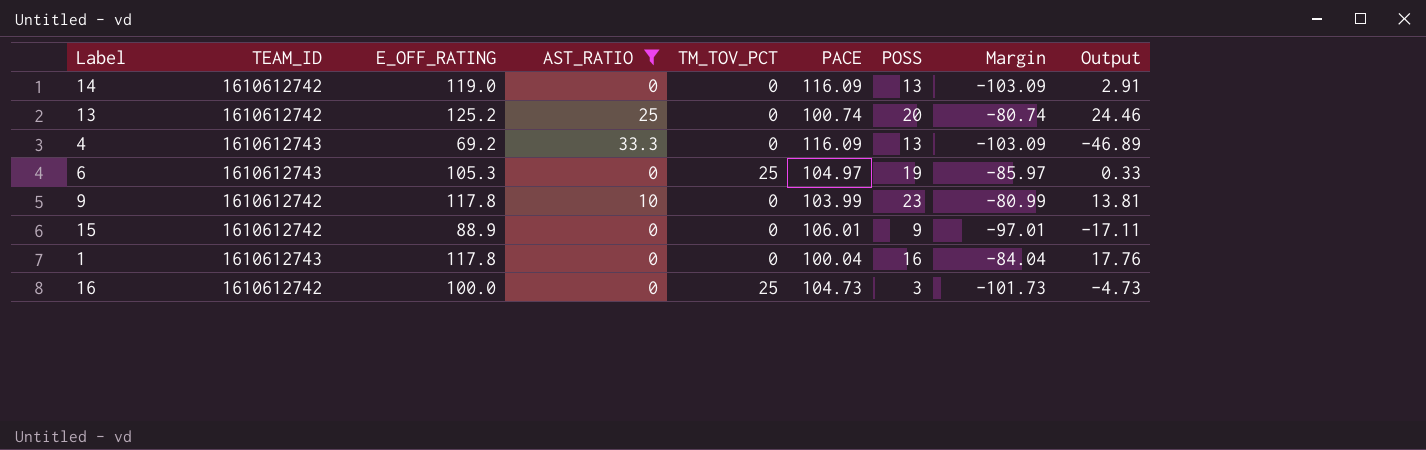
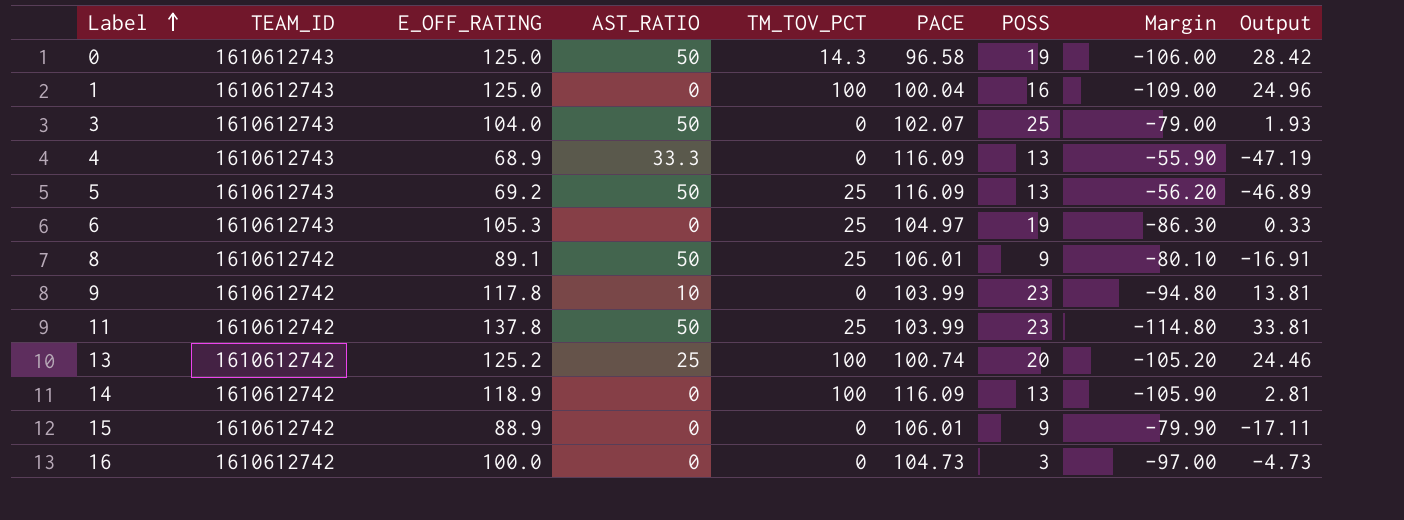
filter: AST_RATIO != 50 -> none
row order: none -> Label ascending
column Margin | formula: [POSS] - [PACE] -> [POSS] - [E_OFF_RATING]
1 | E_OFF_RATING: 117.8 -> 125.0
1 | TM_TOV_PCT: 0 -> 100
1 | Output: 17.76 -> 24.96
4 | E_OFF_RATING: 69.2 -> 68.9
4 | Output: -46.89 -> -47.19
13 | TM_TOV_PCT: 0 -> 100
14 | E_OFF_RATING: 119.0 -> 118.9
14 | TM_TOV_PCT: 0 -> 100
14 | Output: 2.91 -> 2.81
16 | TM_TOV_PCT: 25 -> 0

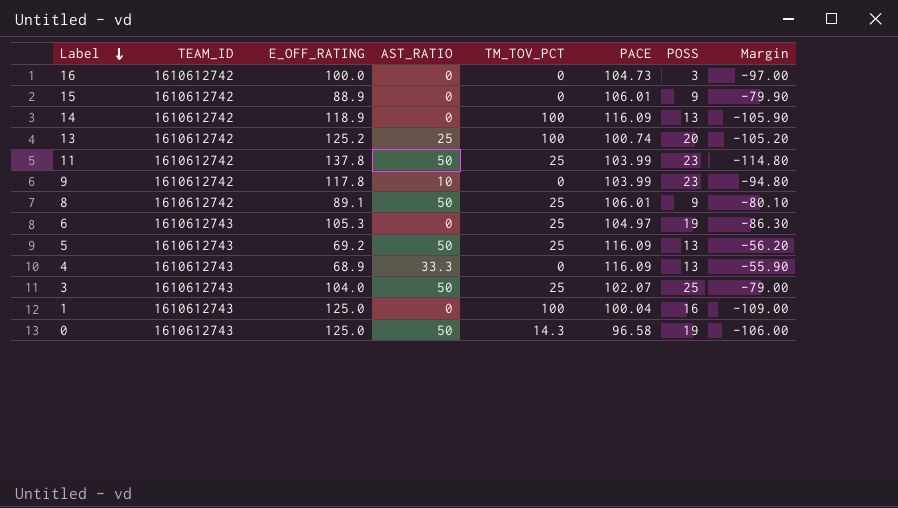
row order: Label ascending -> Label descending
column Output | formula: [E_OFF_RATING] - [PACE] -> none
3 | TM_TOV_PCT: 0 -> 25

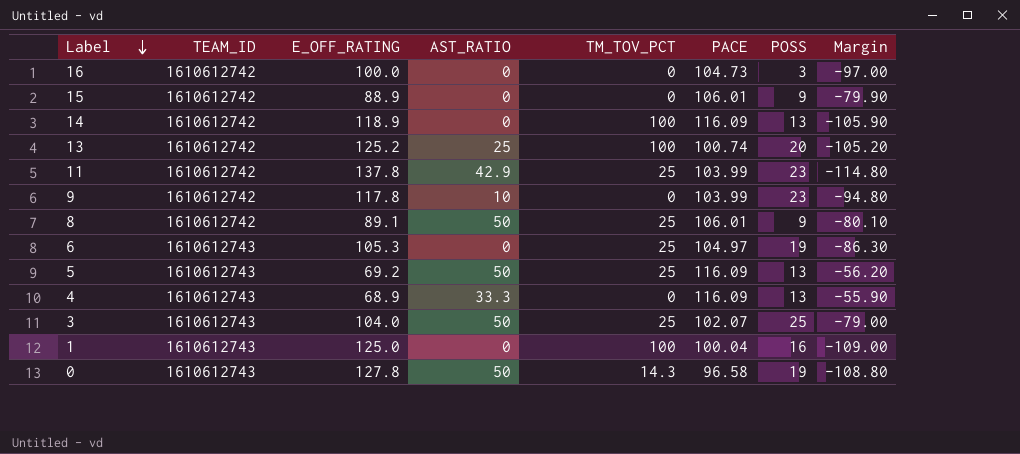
11 | AST_RATIO: 50 -> 42.9
0 | E_OFF_RATING: 125.0 -> 127.8
0 | Margin: -106.00 -> -108.80

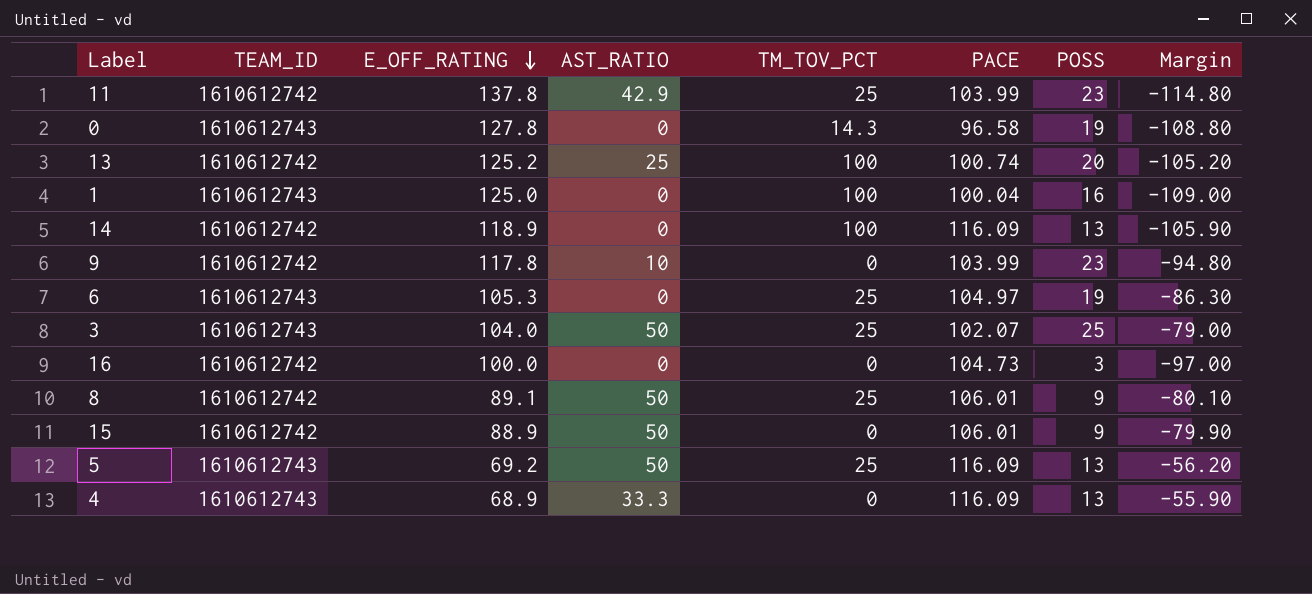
row order: Label descending -> E_OFF_RATING descending
0 | AST_RATIO: 50 -> 0
15 | AST_RATIO: 0 -> 50

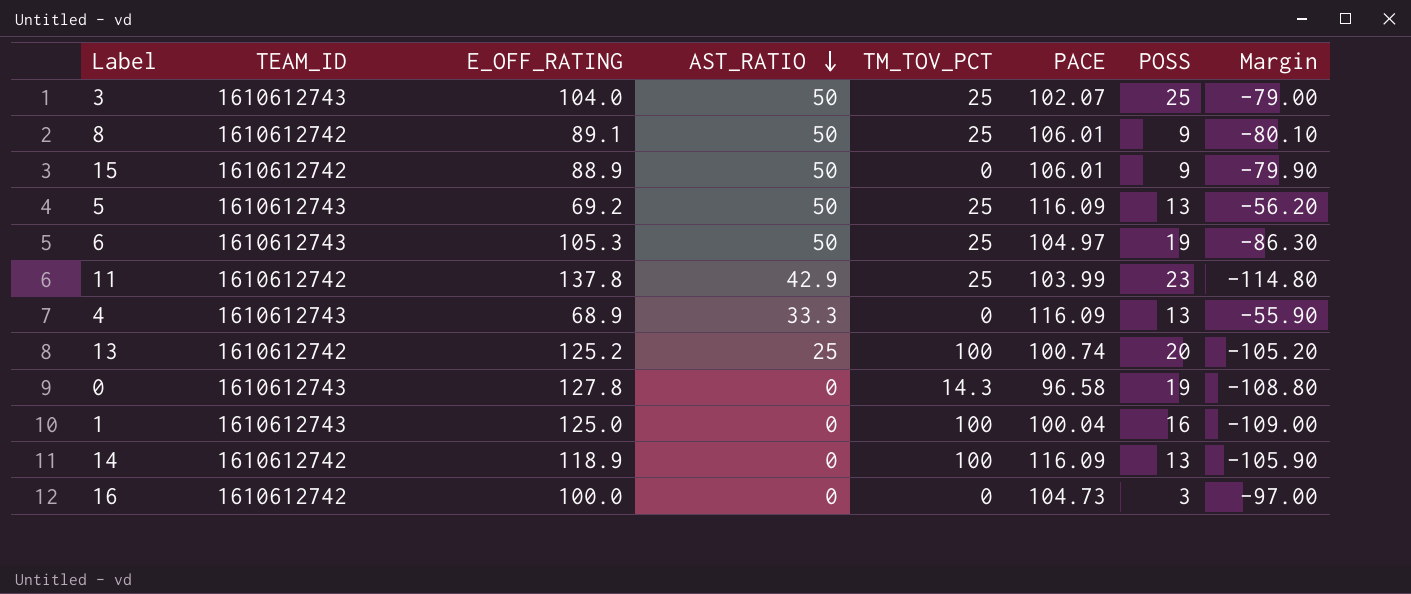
row order: E_OFF_RATING descending -> AST_RATIO descending
row 9: 1610612742 | 117.8 | 10 | 0 | 103.99 | 23 | -94.80 -> none
6 | AST_RATIO: 0 -> 50

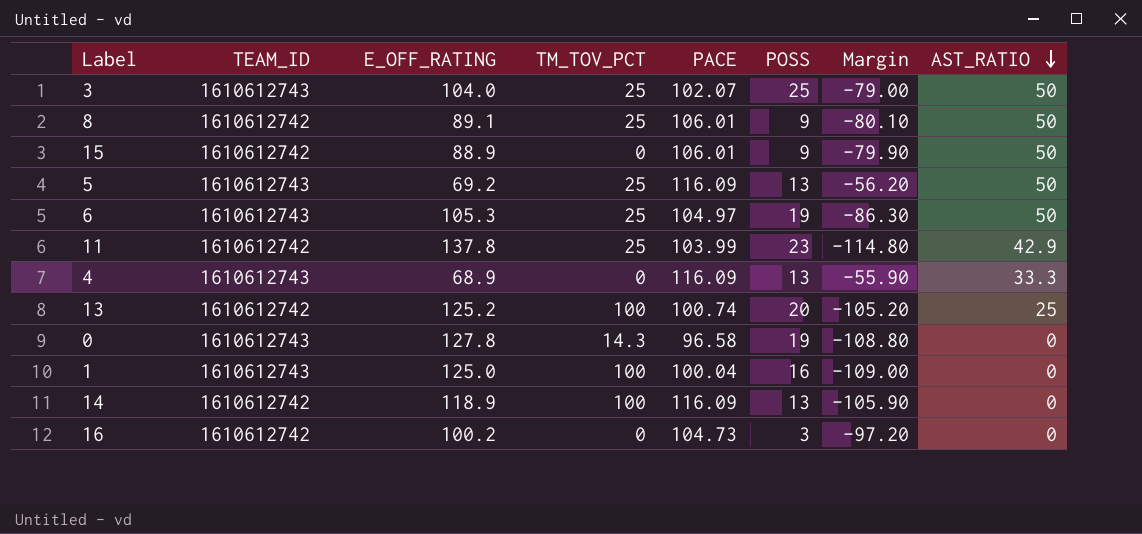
column AST_RATIO | position: 4 -> 8
16 | E_OFF_RATING: 100.0 -> 100.2
16 | Margin: -97.00 -> -97.20

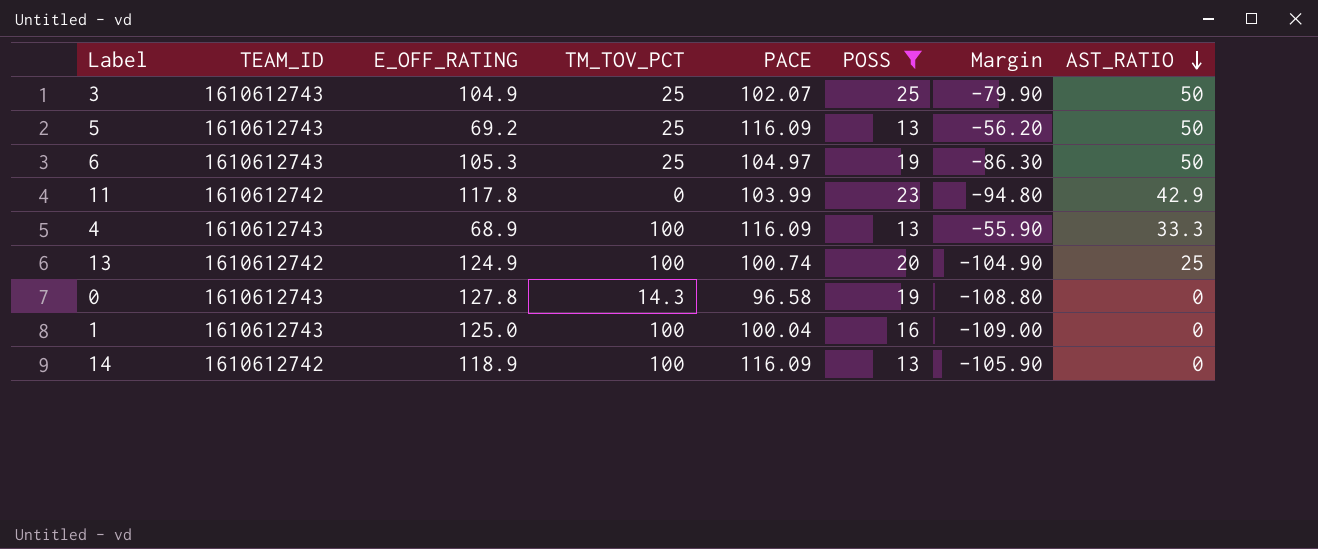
filter: none -> POSS >= 13
3 | E_OFF_RATING: 104.0 -> 104.9
3 | Margin: -79.00 -> -79.90
11 | E_OFF_RATING: 137.8 -> 117.8
11 | TM_TOV_PCT: 25 -> 0
11 | Margin: -114.80 -> -94.80
4 | TM_TOV_PCT: 0 -> 100
13 | E_OFF_RATING: 125.2 -> 124.9
13 | Margin: -105.20 -> -104.90

